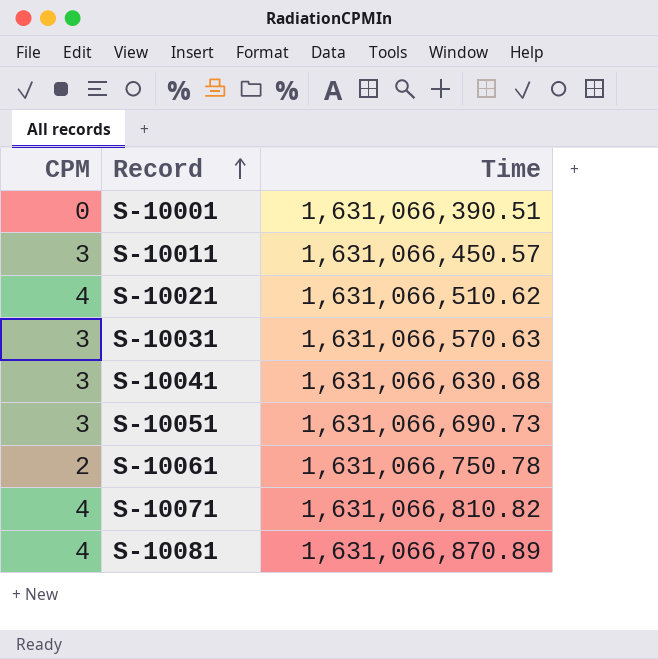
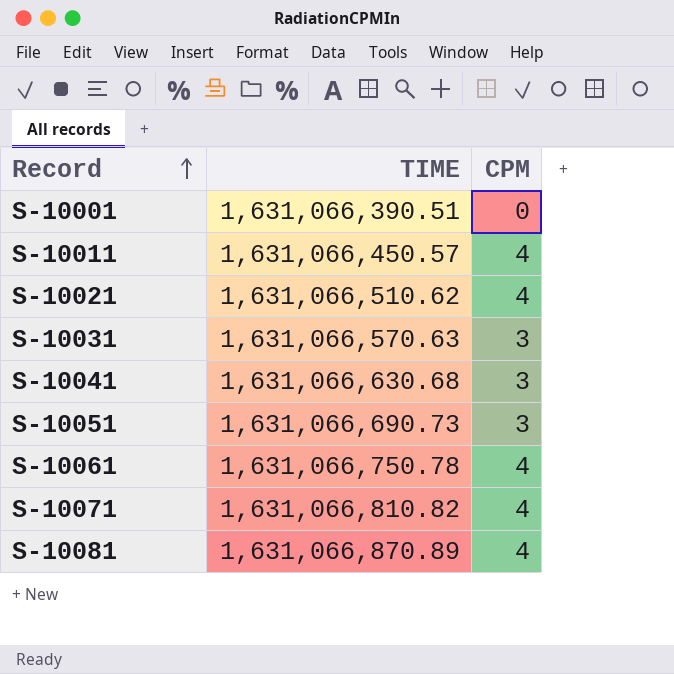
column name: Time -> TIME
column CPM | position: 1 -> 3
S-10011 | CPM: 3 -> 4
S-10061 | CPM: 2 -> 4

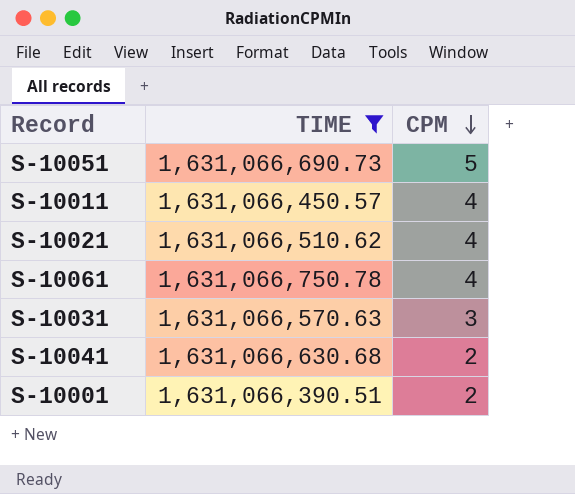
filter: none -> TIME <= 1,631,066,750.78
row order: Record ascending -> CPM descending
S-10051 | CPM: 3 -> 5
S-10041 | CPM: 3 -> 2
S-10001 | CPM: 0 -> 2

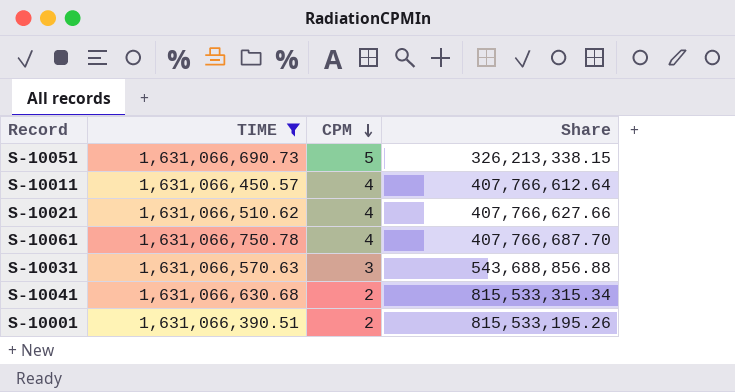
column Share | formula: none -> [TIME] / [CPM]

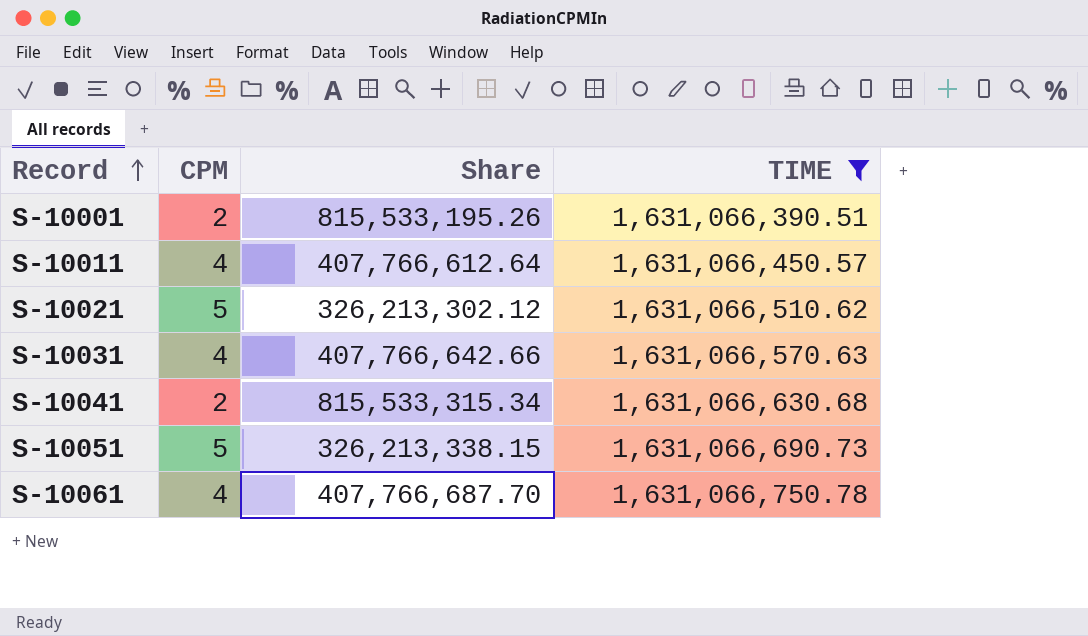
row order: CPM descending -> Record ascending
column TIME | position: 2 -> 4
S-10021 | CPM: 4 -> 5
S-10021 | Share: 407,766,627.66 -> 326,213,302.12
S-10031 | CPM: 3 -> 4
S-10031 | Share: 543,688,856.88 -> 407,766,642.66

